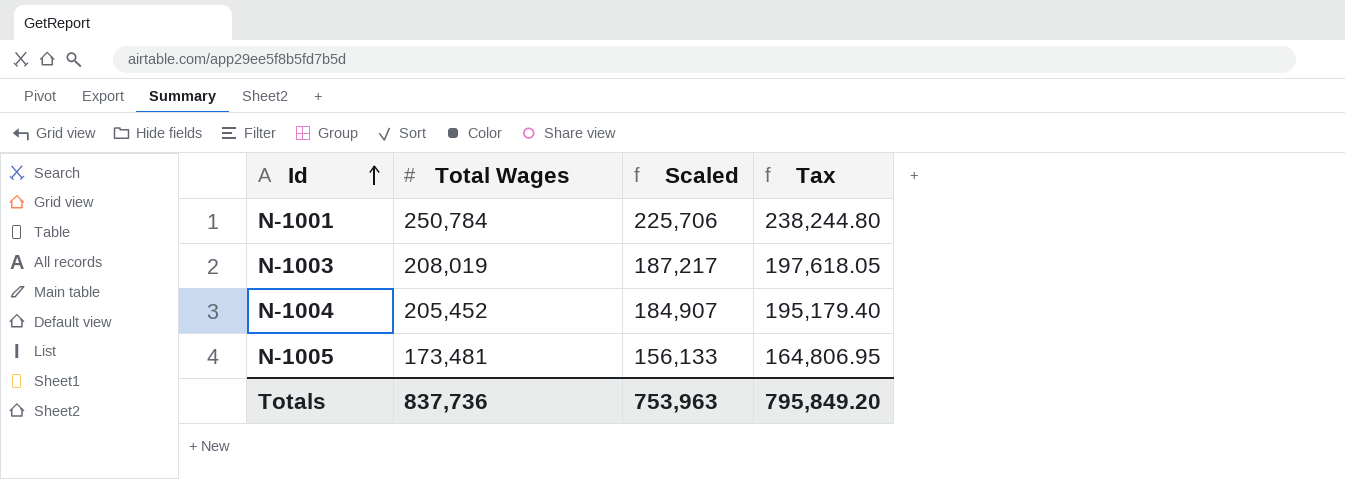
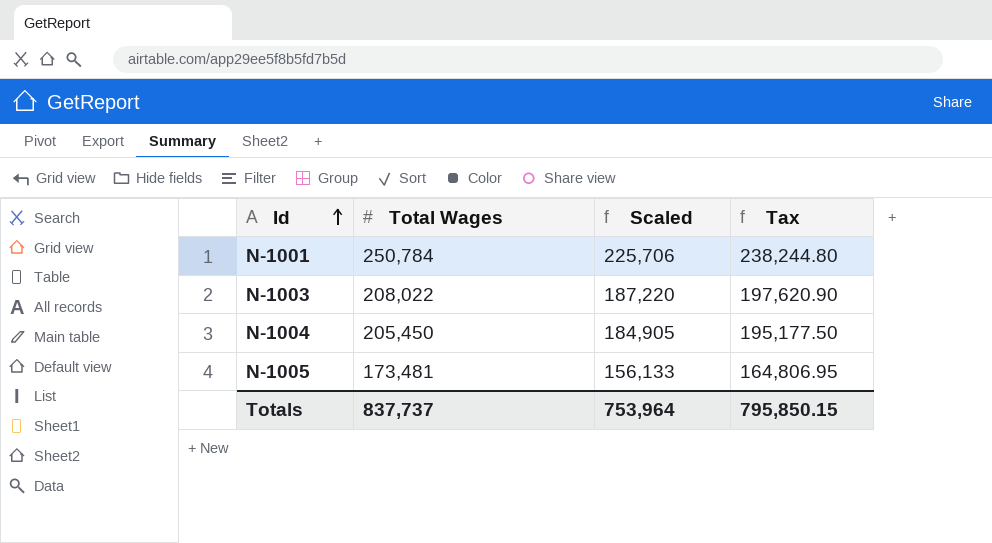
N-1003 | Total Wages: 208,019 -> 208,022
N-1003 | Scaled: 187,217 -> 187,220
N-1003 | Tax: 197,618.05 -> 197,620.90
N-1004 | Total Wages: 205,452 -> 205,450
N-1004 | Scaled: 184,907 -> 184,905
N-1004 | Tax: 195,179.40 -> 195,177.50
Totals | Total Wages: 837,736 -> 837,737
Totals | Scaled: 753,963 -> 753,964
Totals | Tax: 795,849.20 -> 795,850.15

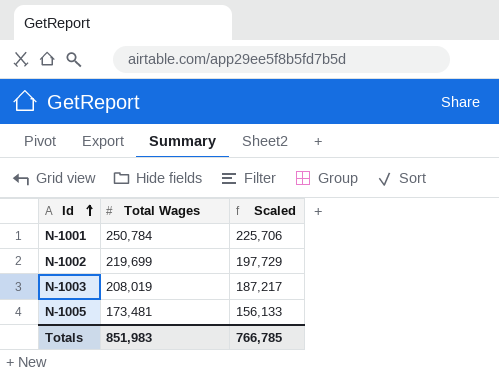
column Tax | formula: [Total Wages] * 0.95 -> none
row N-1004: 205,450 | 184,905 | 195,177.50 -> none
row N-1002: none -> 219,699 | 197,729
N-1003 | Total Wages: 208,022 -> 208,019
N-1003 | Scaled: 187,220 -> 187,217
Totals | Total Wages: 837,737 -> 851,983
Totals | Scaled: 753,964 -> 766,785

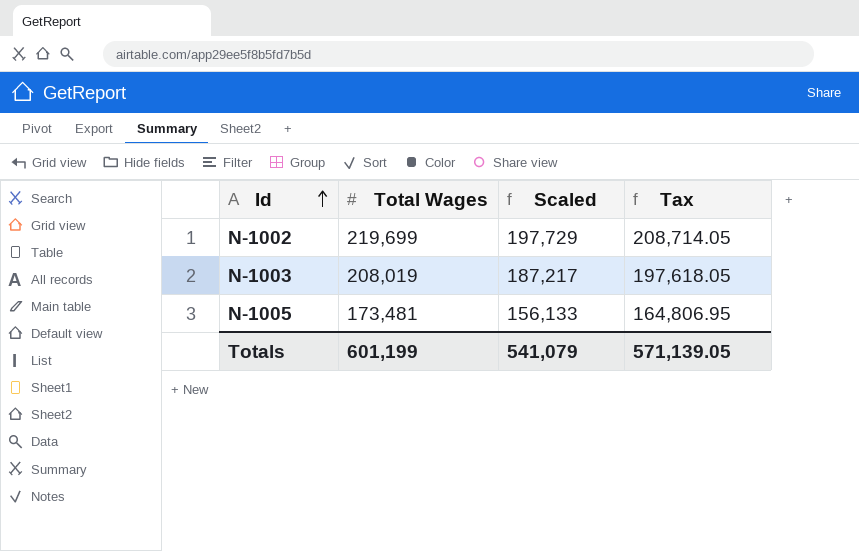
column Tax | formula: none -> [Total Wages] * 0.95
row N-1001: 250,784 | 225,706 -> none
Totals | Total Wages: 851,983 -> 601,199
Totals | Scaled: 766,785 -> 541,079

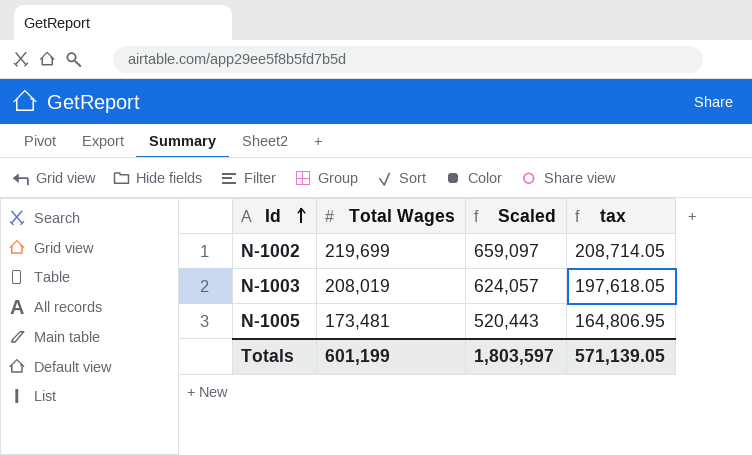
column Scaled | formula: [Total Wages] * 0.9 -> [Total Wages] * 3
column name: Tax -> tax
Totals | Scaled: 541,079 -> 1,803,597

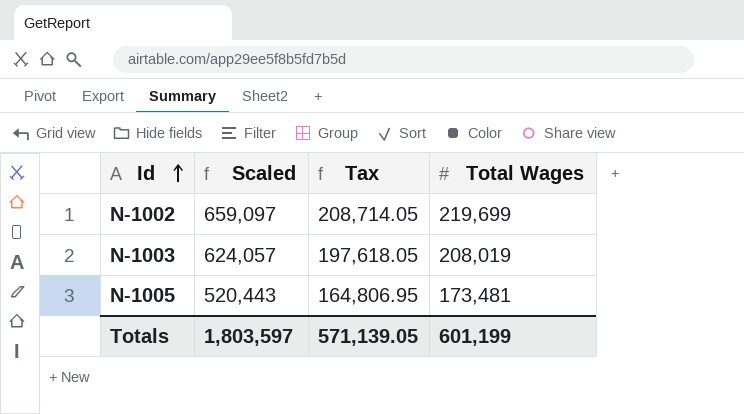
column name: tax -> Tax
column Total Wages | position: 2 -> 4

